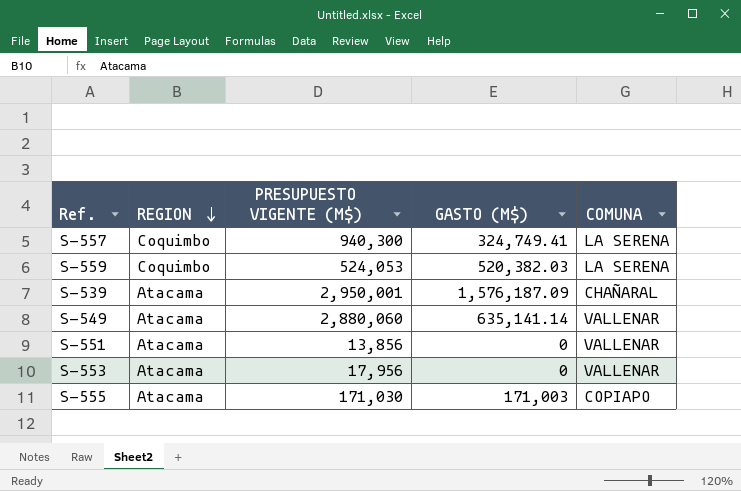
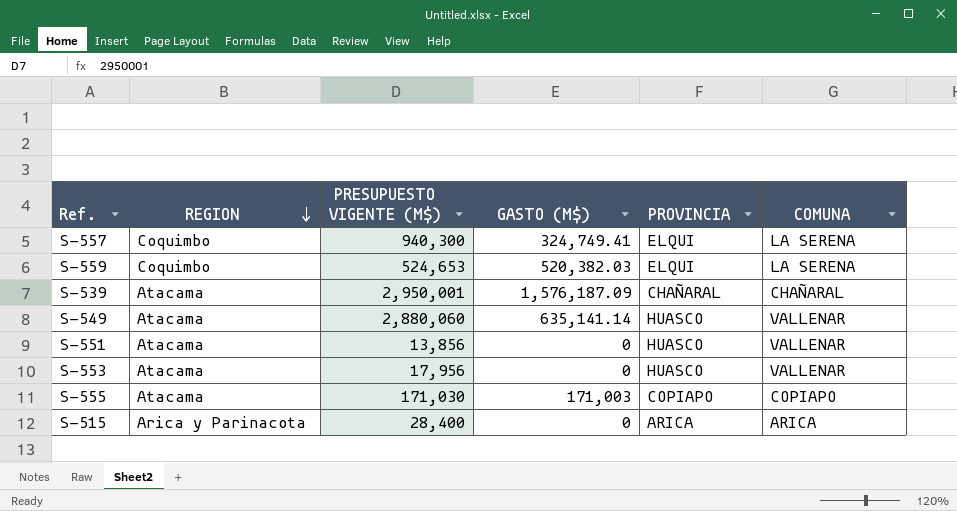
column PROVINCIA | position: none -> 5
S-559 | PRESUPUESTO VIGENTE (M$): 524,053 -> 524,653
row S-515: none -> Arica y Parinacota | 28,400 | 0 | ARICA | ARICA

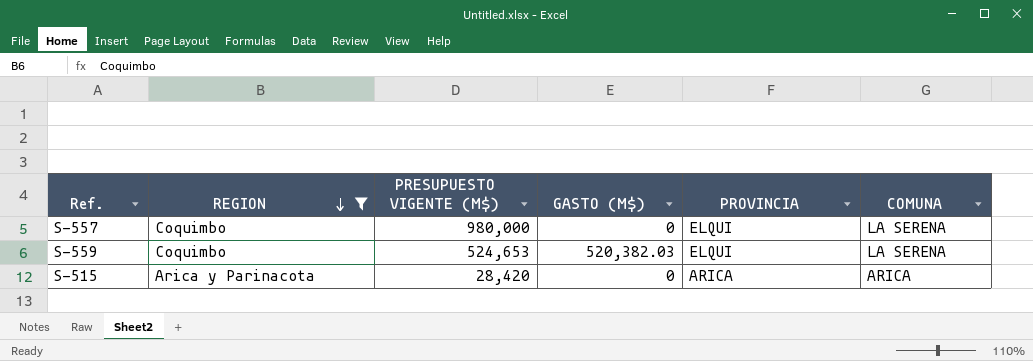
filter: none -> REGION != Atacama
S-557 | PRESUPUESTO VIGENTE (M$): 940,300 -> 980,000
S-557 | GASTO (M$): 324,749.41 -> 0
S-515 | PRESUPUESTO VIGENTE (M$): 28,400 -> 28,420

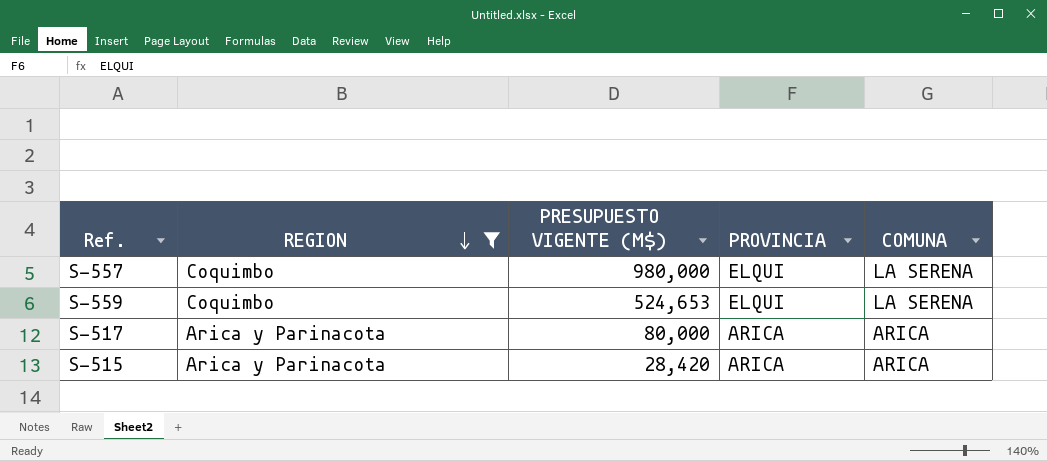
column GASTO (M$) | position: 4 -> none
row S-517: none -> Arica y Parinacota | 80,000 | ARICA | ARICA

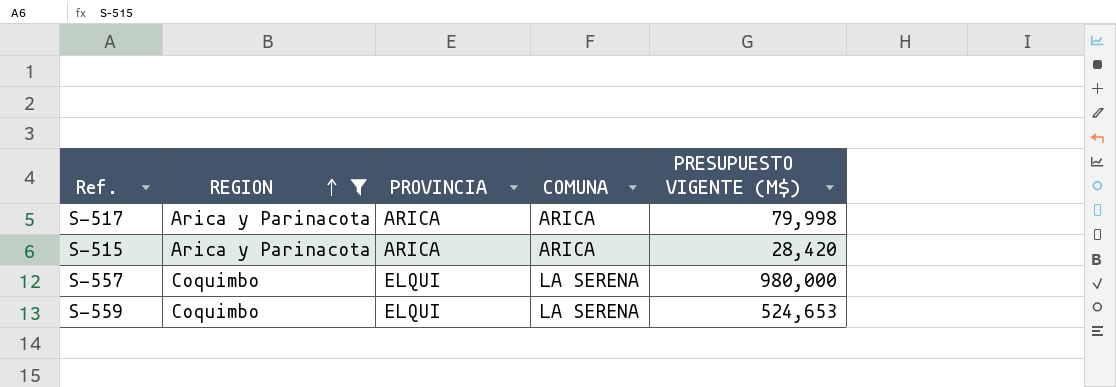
row order: REGION descending -> REGION ascending
column PRESUPUESTO VIGENTE (M$) | position: 3 -> 5
S-517 | PRESUPUESTO VIGENTE (M$): 80,000 -> 79,998

